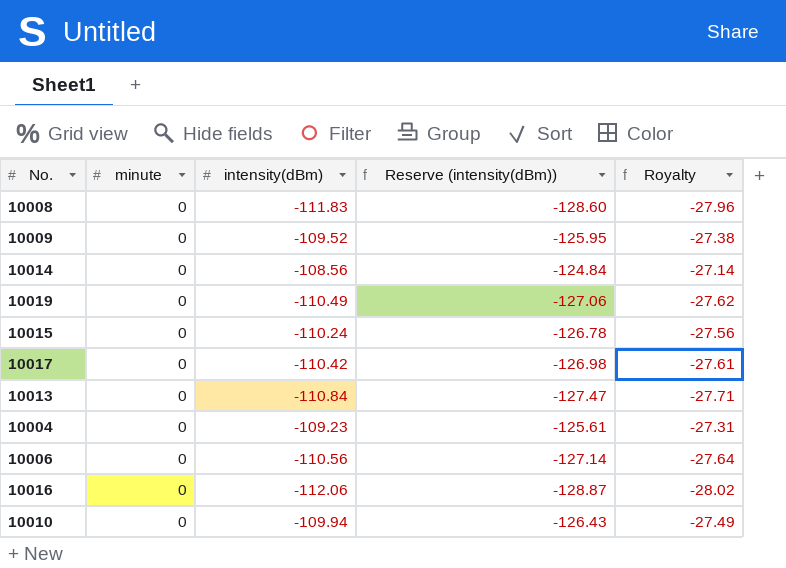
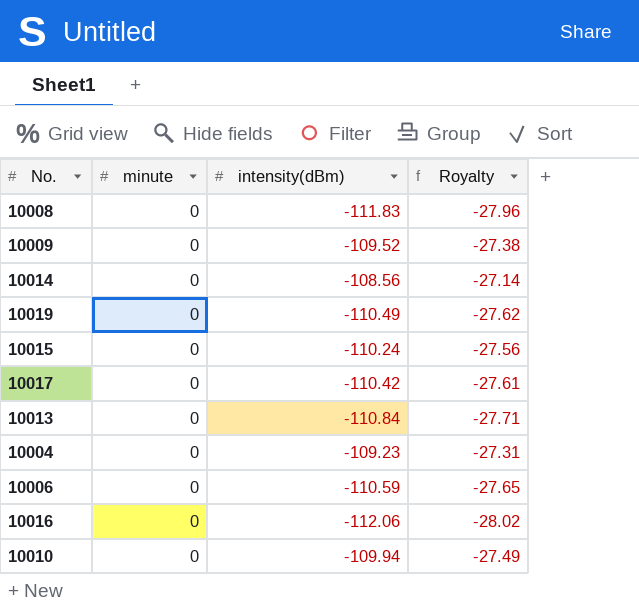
column Reserve (intensity(dBm)) | formula: [intensity(dBm)] * 1.15 -> none
10006 | intensity(dBm): -110.56 -> -110.59
10006 | Royalty: -27.64 -> -27.65

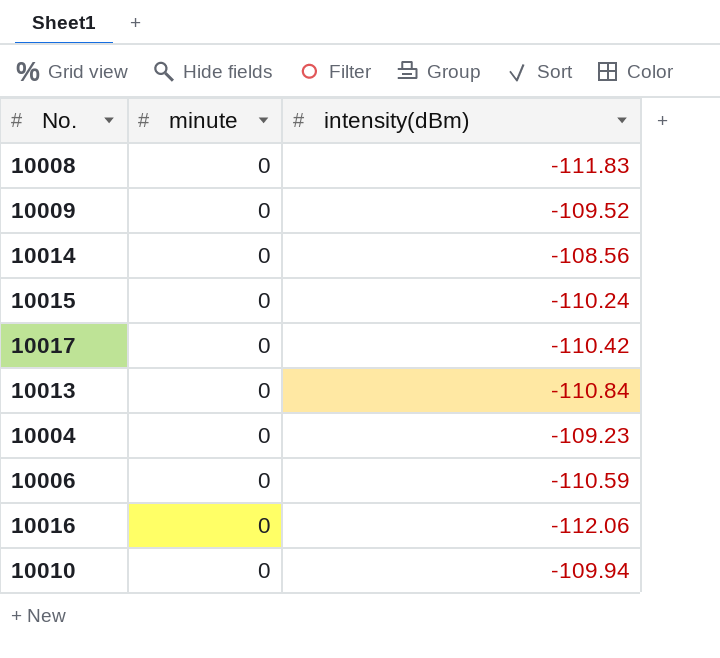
column Royalty | formula: [intensity(dBm)] * 0.25 -> none
row 10019: 0 | -110.49 | -27.62 -> none

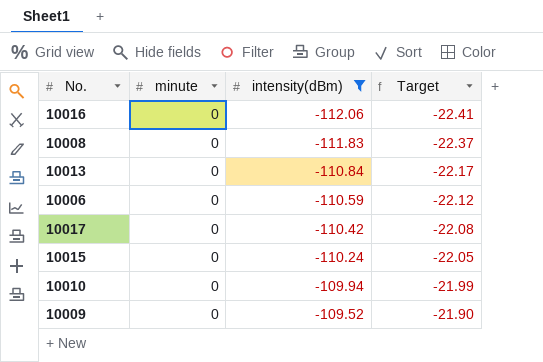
filter: none -> intensity(dBm) <= -109.52
row order: none -> intensity(dBm) ascending
column Target | formula: none -> [intensity(dBm)] * 0.2

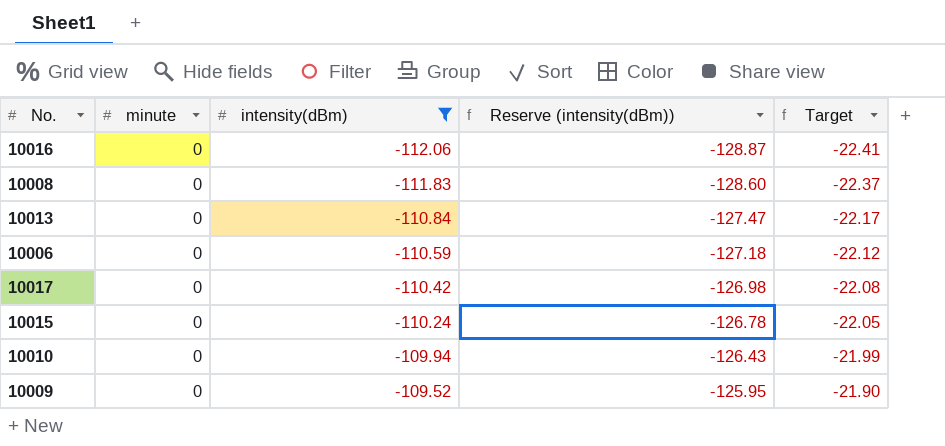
column Reserve (intensity(dBm)) | formula: none -> [intensity(dBm)] * 1.15

